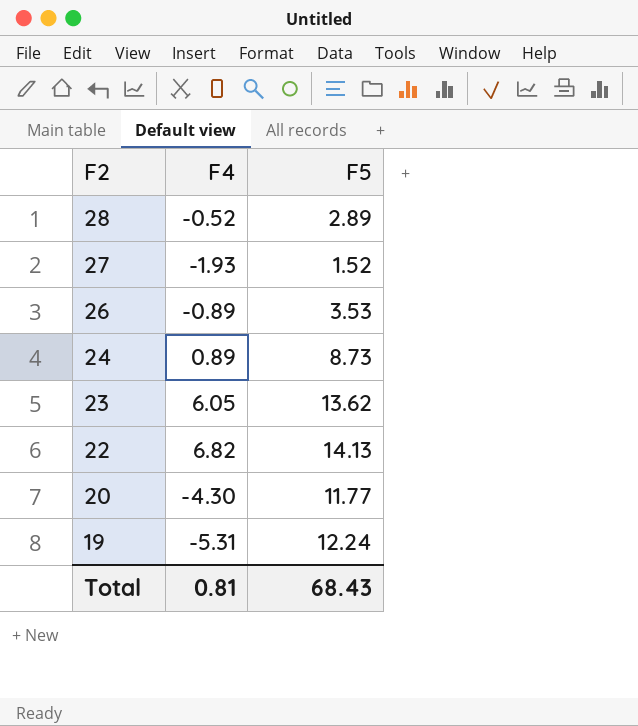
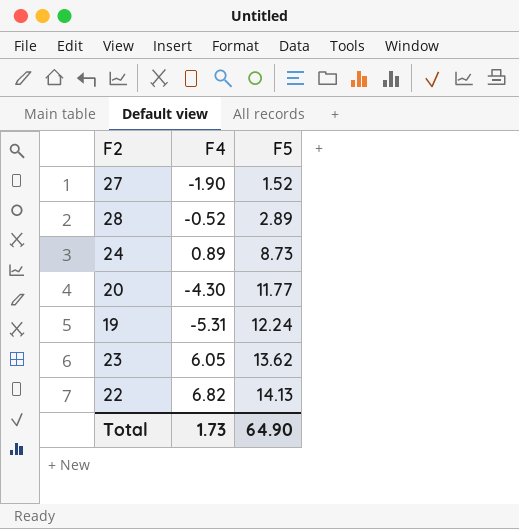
row order: F2 descending -> F5 ascending
row 26: -0.89 | 3.53 -> none
27 | F4: -1.93 -> -1.90
Total | F4: 0.81 -> 1.73
Total | F5: 68.43 -> 64.90

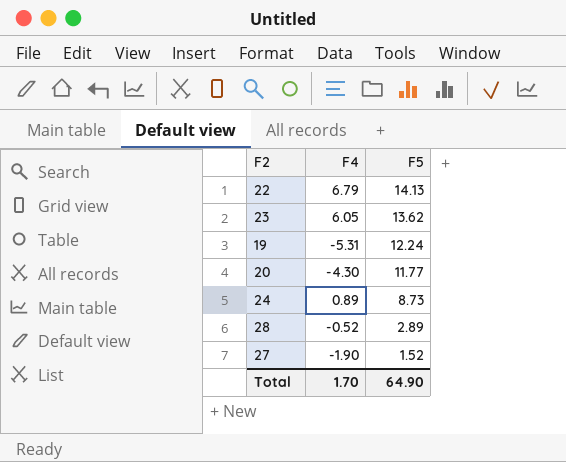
row order: F5 ascending -> F5 descending
22 | F4: 6.82 -> 6.79
Total | F4: 1.73 -> 1.70

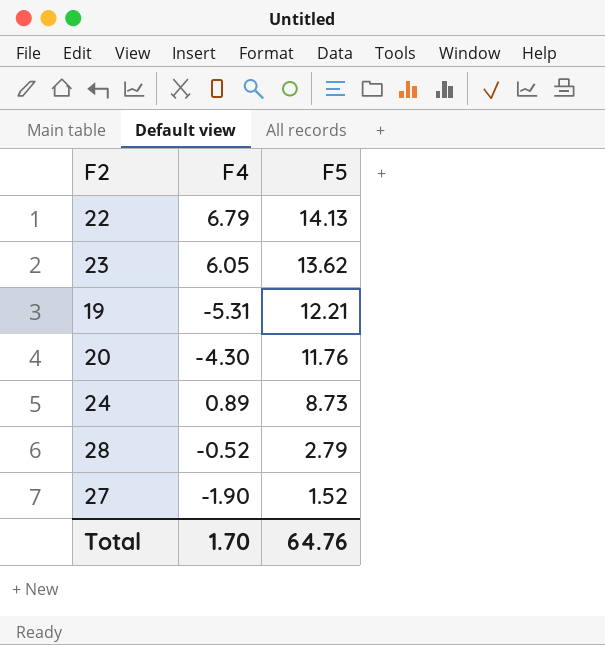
19 | F5: 12.24 -> 12.21
20 | F5: 11.77 -> 11.76
28 | F5: 2.89 -> 2.79
Total | F5: 64.90 -> 64.76

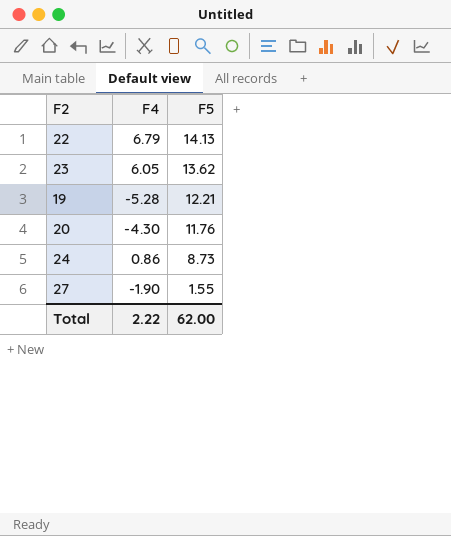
row 28: -0.52 | 2.79 -> none
19 | F4: -5.31 -> -5.28
24 | F4: 0.89 -> 0.86
27 | F5: 1.52 -> 1.55
Total | F4: 1.70 -> 2.22
Total | F5: 64.76 -> 62.00

